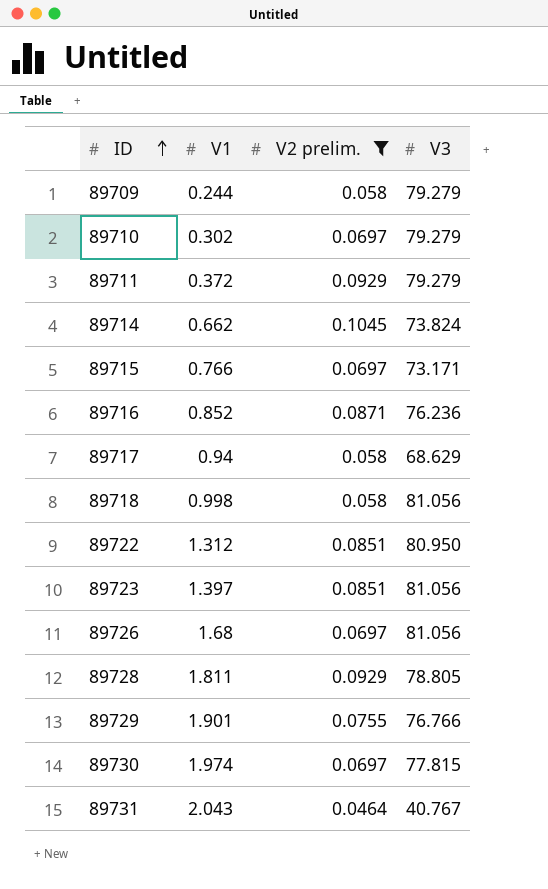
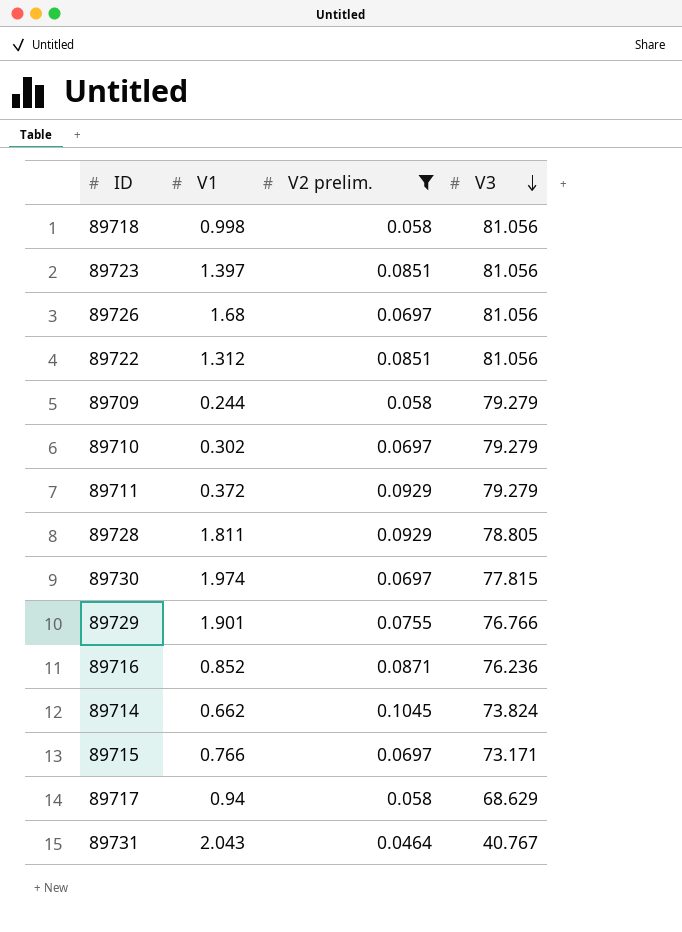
row order: ID ascending -> V3 descending
89722 | V3: 80.950 -> 81.056

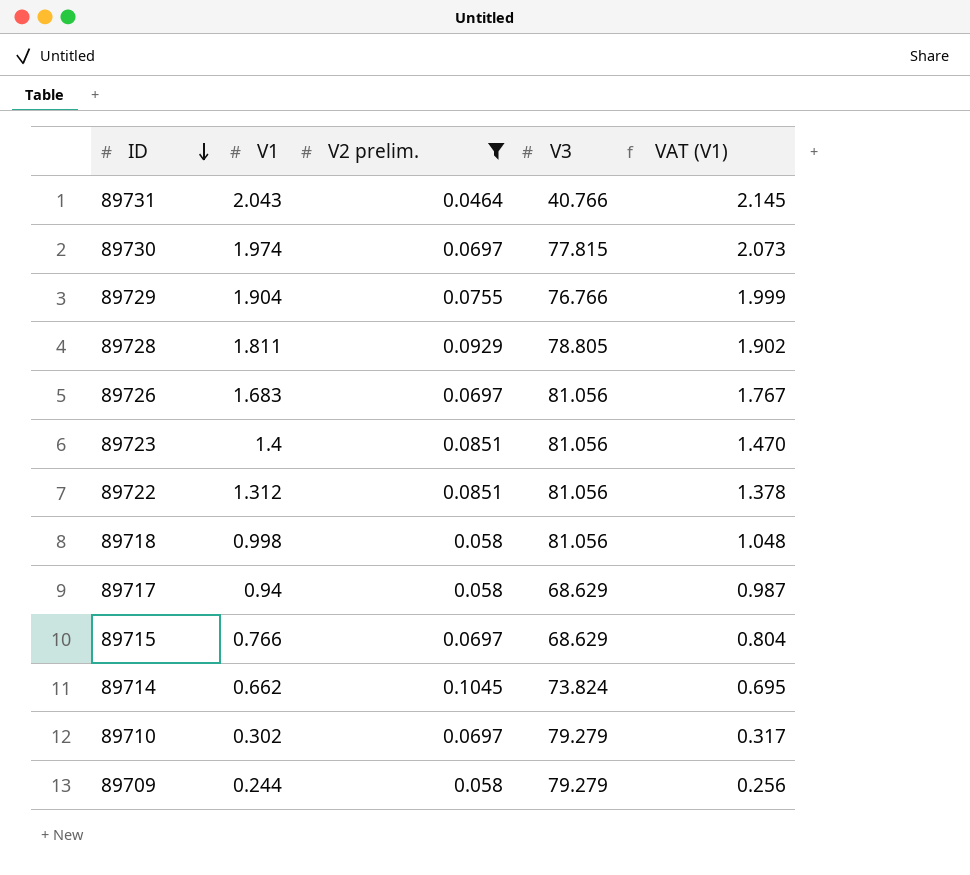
row order: V3 descending -> ID descending
column VAT (V1) | formula: none -> [V1] * 1.05
row 89711: 0.372 | 0.0929 | 79.279 -> none
row 89716: 0.852 | 0.0871 | 76.236 -> none
89731 | V3: 40.767 -> 40.766
89729 | V1: 1.901 -> 1.904
89726 | V1: 1.68 -> 1.683
89723 | V1: 1.397 -> 1.4
89715 | V3: 73.171 -> 68.629

